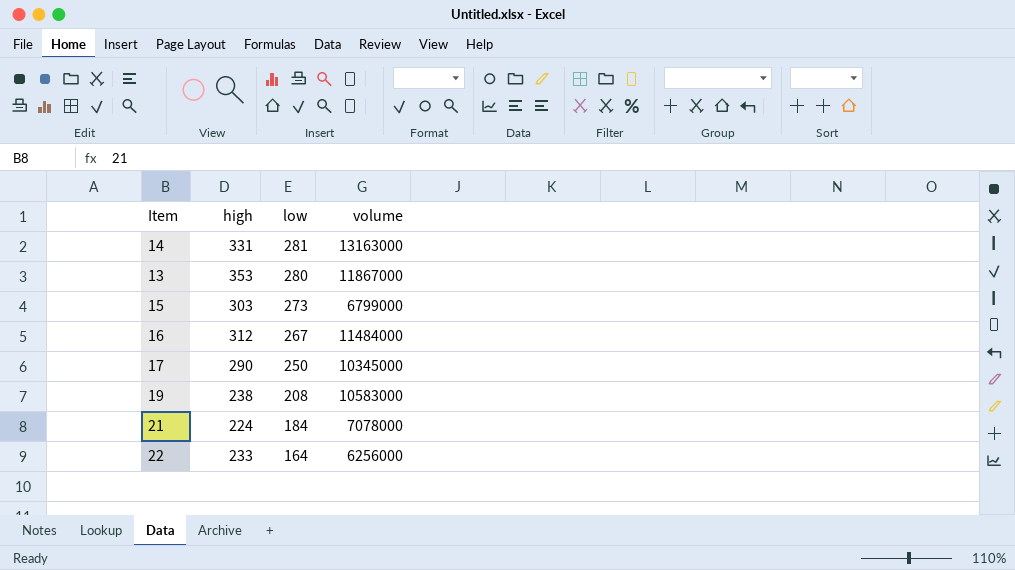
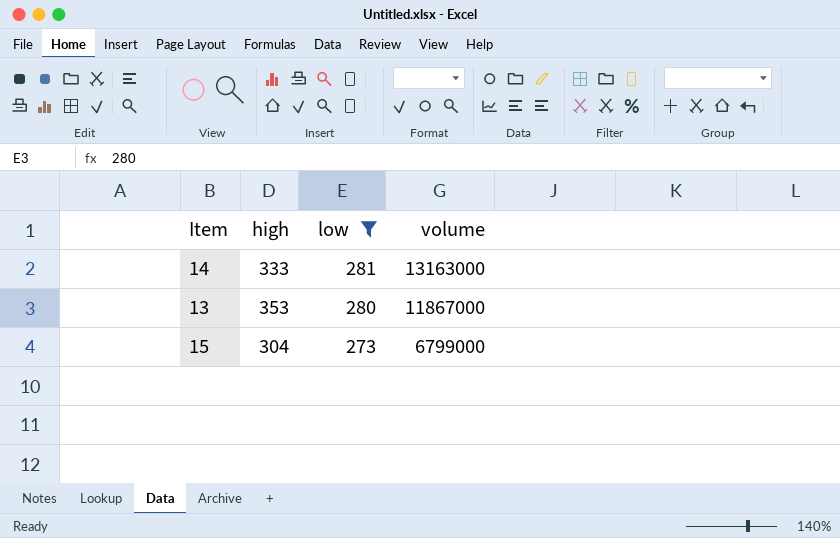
filter: none -> low >= 273
14 | high: 331 -> 333
15 | high: 303 -> 304

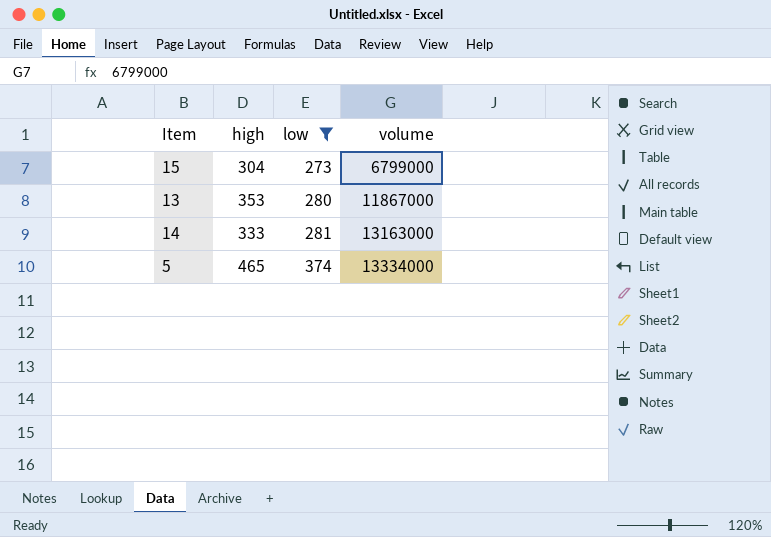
row order: low descending -> low ascending
row 5: none -> 465 | 374 | 13334000

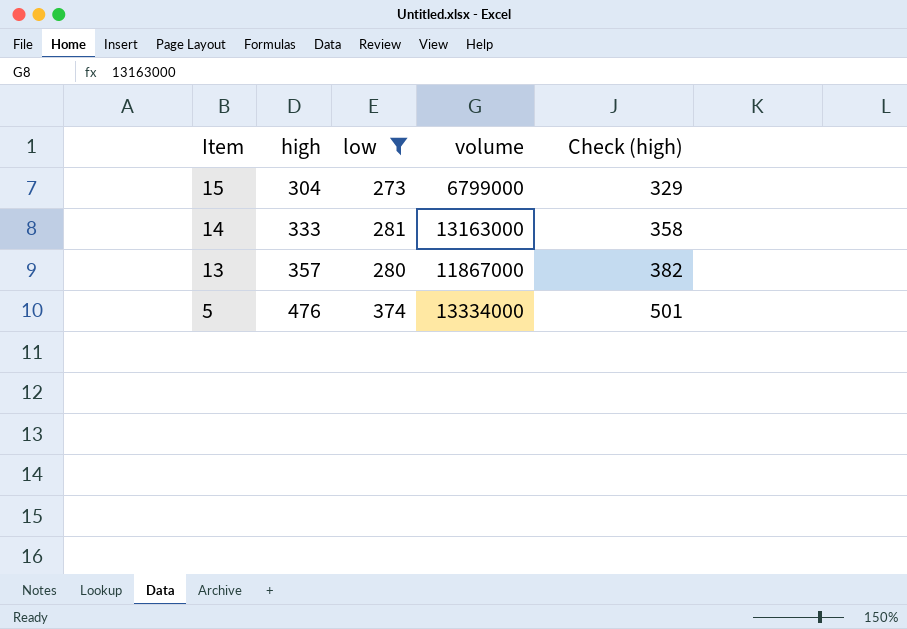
row order: low ascending -> Item descending
column Check (high) | formula: none -> [high] + 25
13 | high: 353 -> 357
5 | high: 465 -> 476

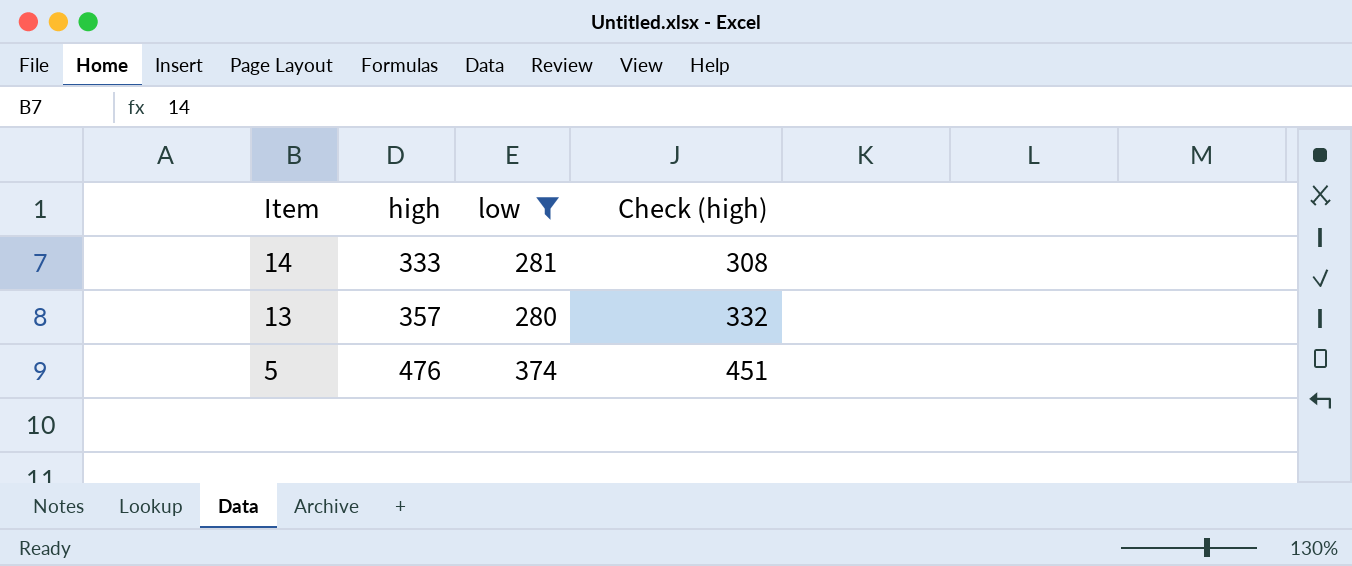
column volume | position: 4 -> none
column Check (high) | formula: [high] + 25 -> [high] - 25
row 15: 304 | 273 | 6799000 | 329 -> none

